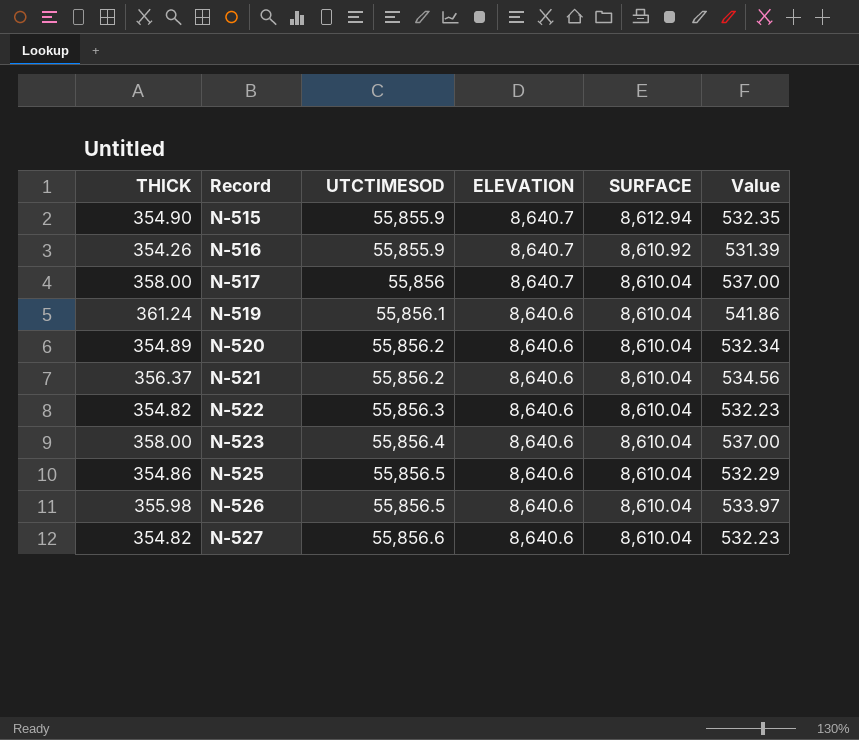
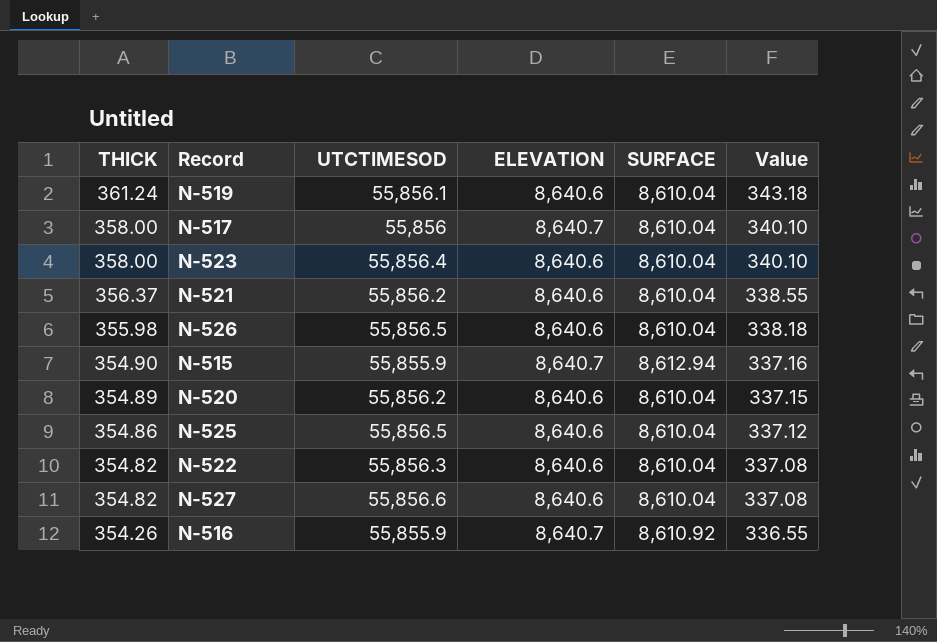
row order: Record ascending -> THICK descending
column Value | formula: [THICK] * 1.5 -> [THICK] * 0.95

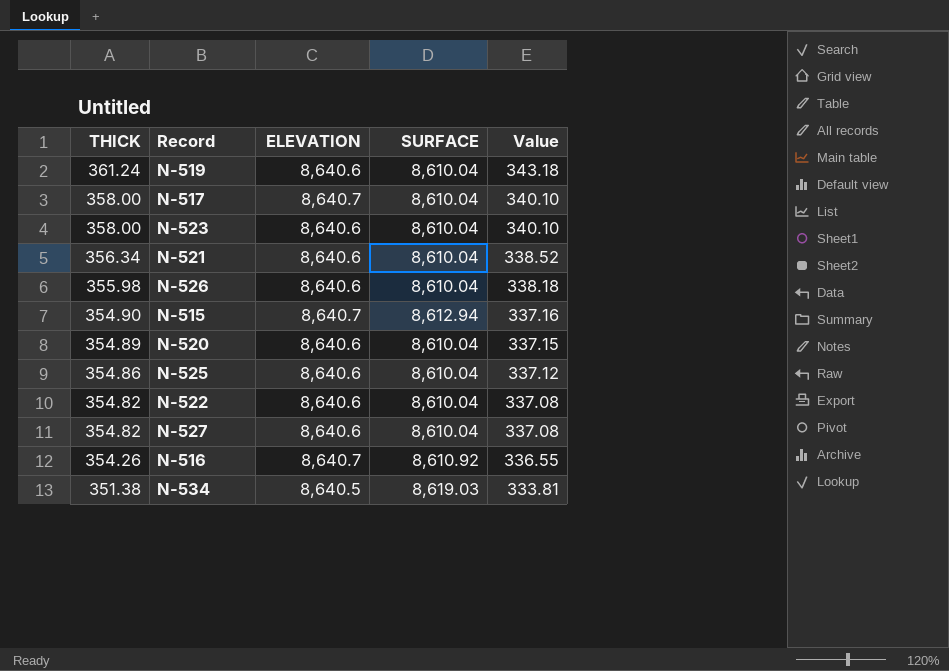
column UTCTIMESOD | position: 3 -> none
N-521 | THICK: 356.37 -> 356.34
N-521 | Value: 338.55 -> 338.52
row N-534: none -> 351.38 | 8,640.5 | 8,619.03 | 333.81

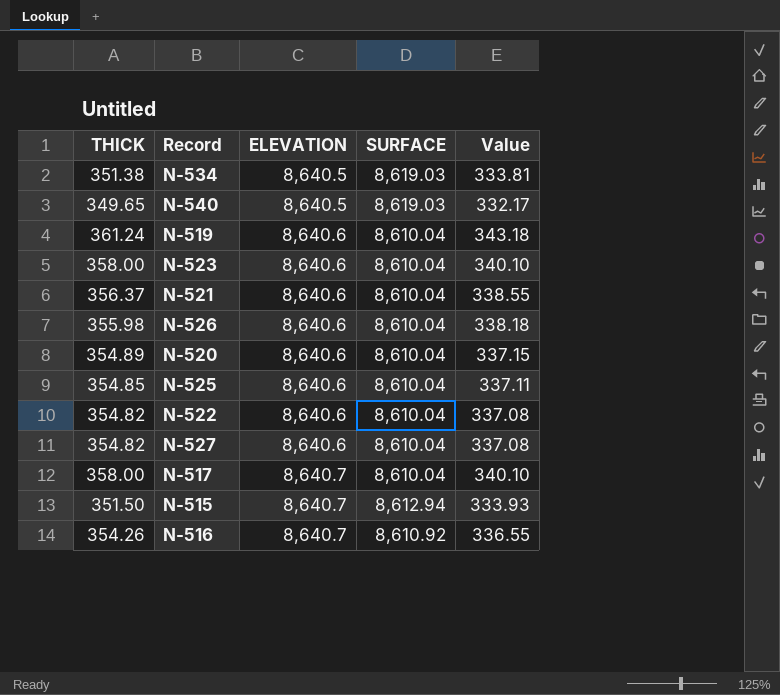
row order: THICK descending -> ELEVATION ascending
row N-540: none -> 349.65 | 8,640.5 | 8,619.03 | 332.17
N-521 | THICK: 356.34 -> 356.37
N-521 | Value: 338.52 -> 338.55
N-525 | THICK: 354.86 -> 354.85
N-525 | Value: 337.12 -> 337.11
N-515 | THICK: 354.90 -> 351.50
N-515 | Value: 337.16 -> 333.93

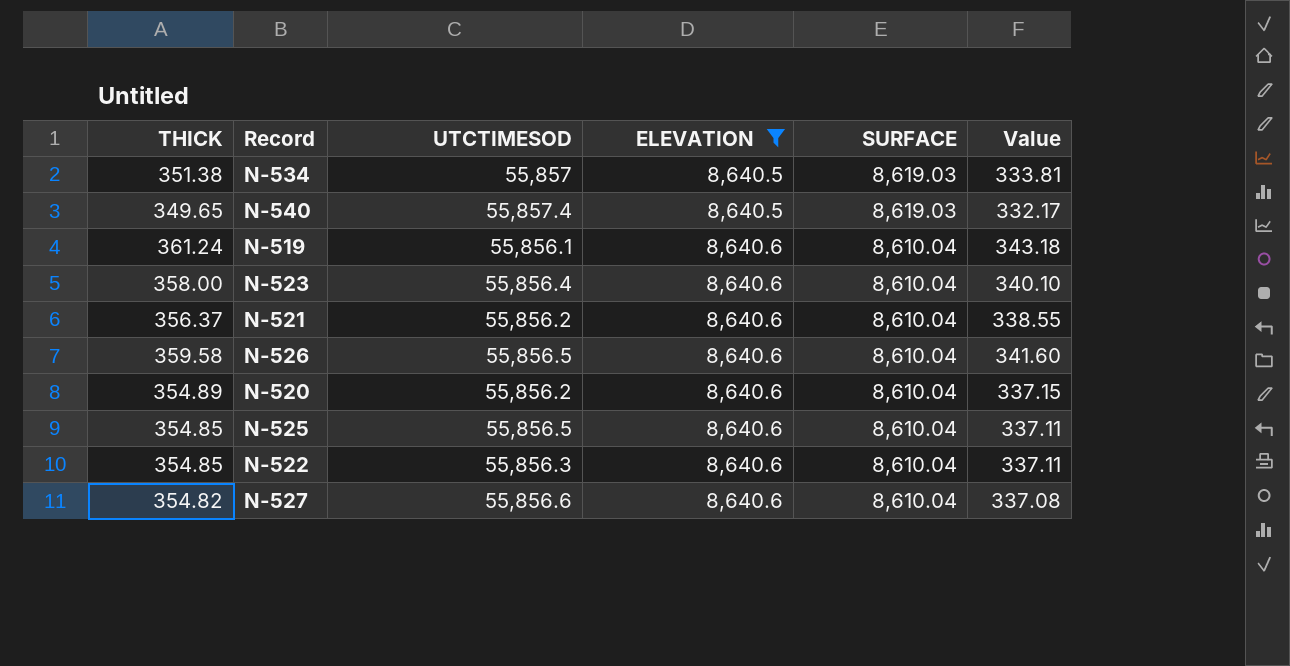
filter: none -> ELEVATION != 8,640.7
column UTCTIMESOD | position: none -> 3
N-526 | THICK: 355.98 -> 359.58
N-526 | Value: 338.18 -> 341.60
N-522 | THICK: 354.82 -> 354.85
N-522 | Value: 337.08 -> 337.11

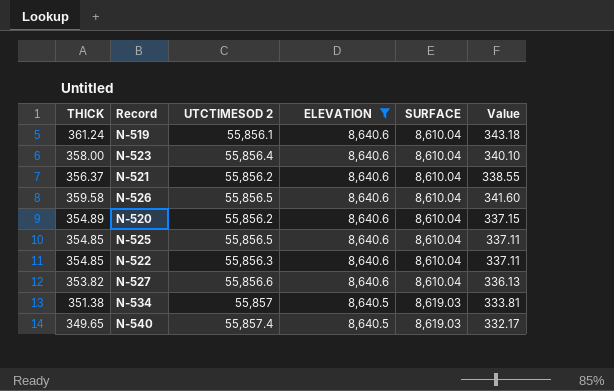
row order: ELEVATION ascending -> ELEVATION descending
column name: UTCTIMESOD -> UTCTIMESOD 2
N-527 | THICK: 354.82 -> 353.82
N-527 | Value: 337.08 -> 336.13

